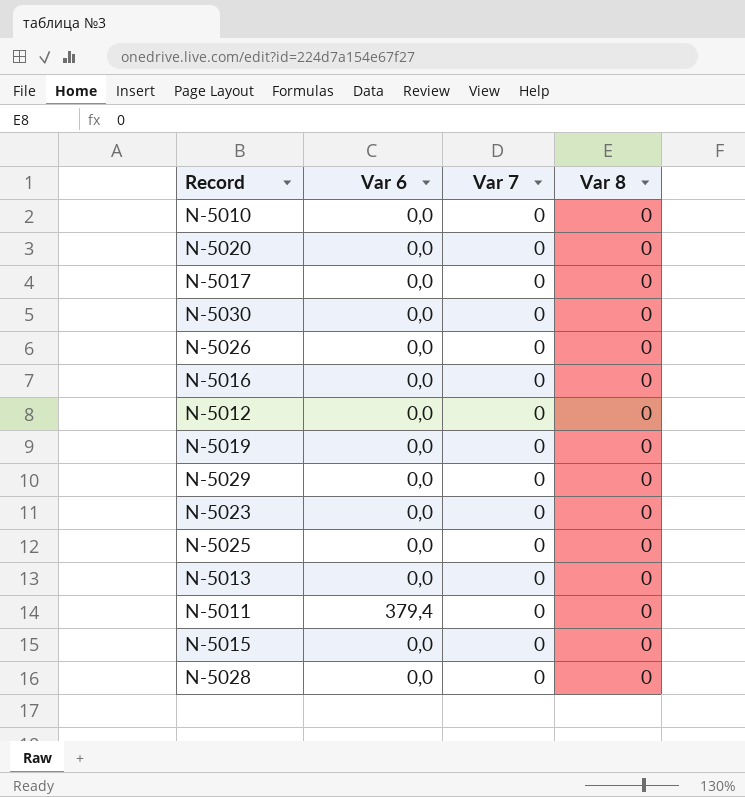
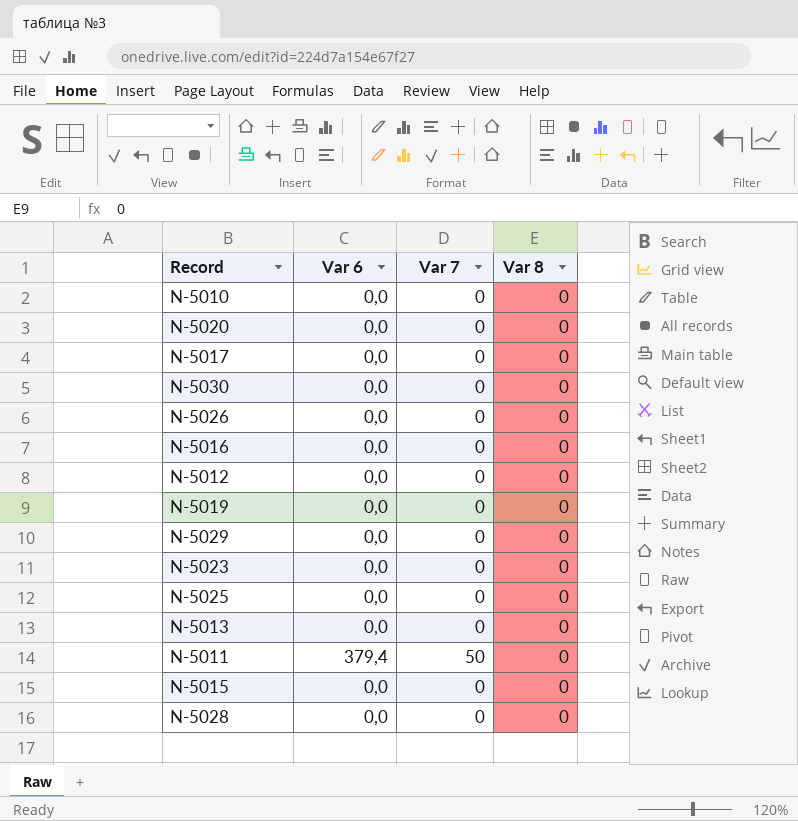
N-5011 | Var 7: 0 -> 50

